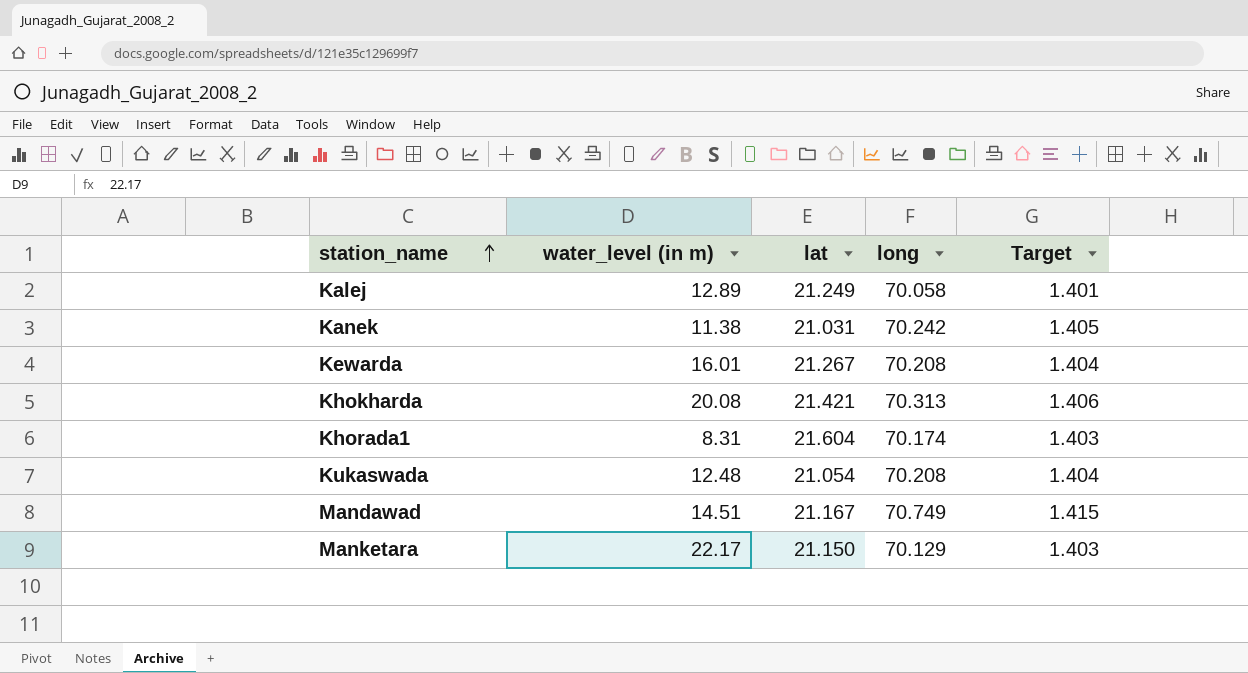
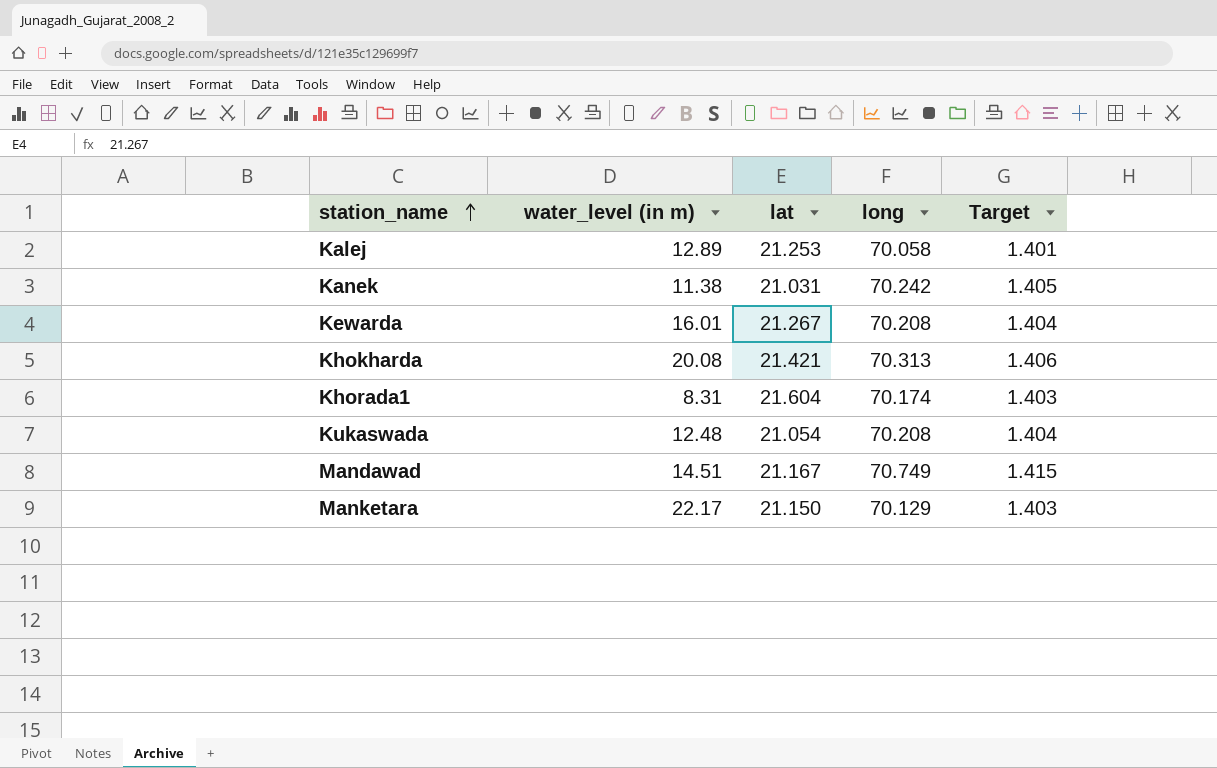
Kalej | lat: 21.249 -> 21.253

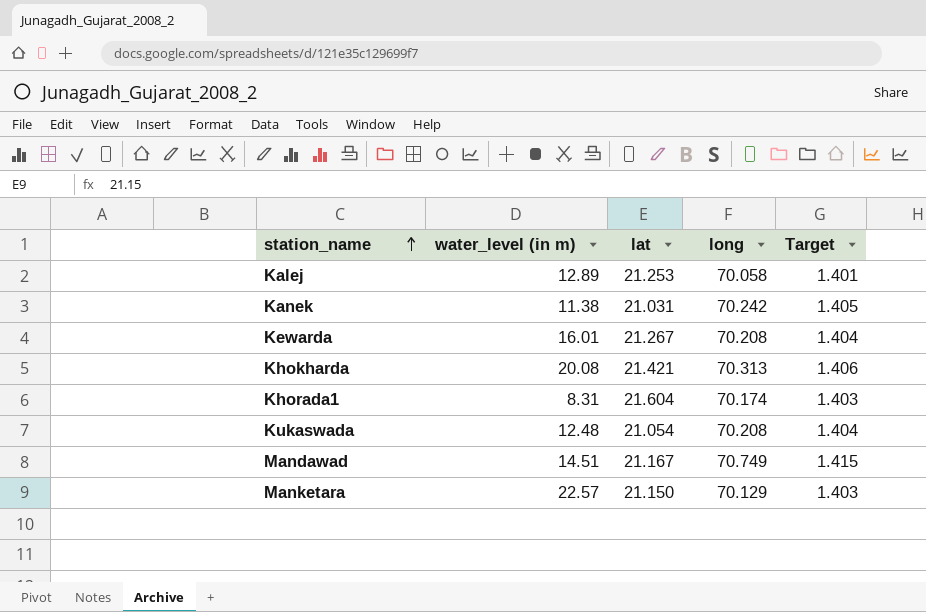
Manketara | water_level (in m): 22.17 -> 22.57

